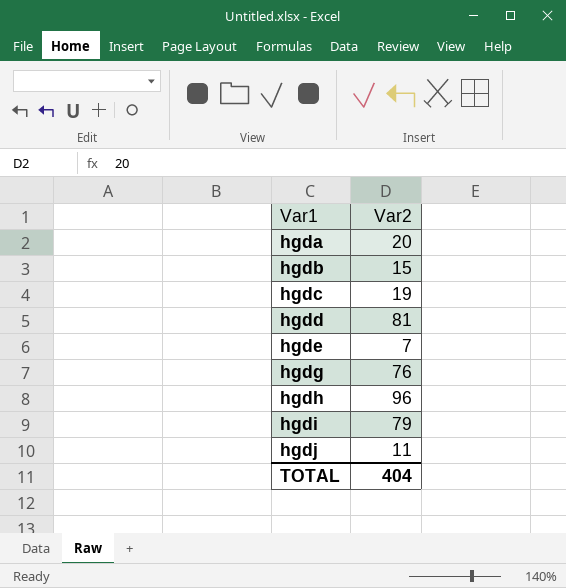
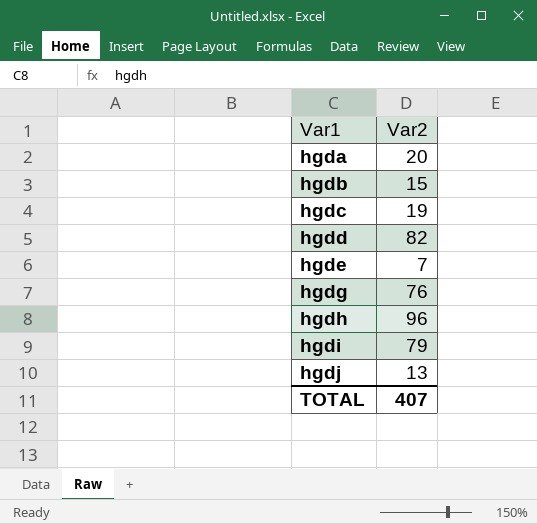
hgdd | Var2: 81 -> 82
hgdj | Var2: 11 -> 13
TOTAL | Var2: 404 -> 407

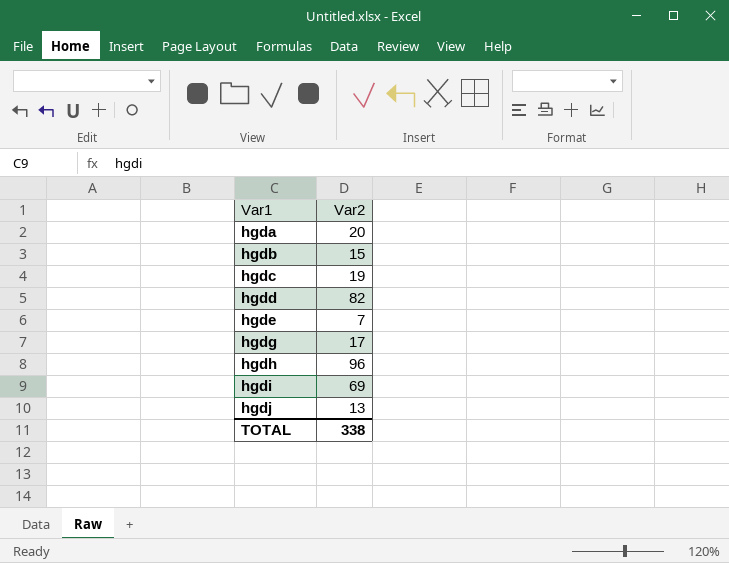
hgdg | Var2: 76 -> 17
hgdi | Var2: 79 -> 69
TOTAL | Var2: 407 -> 338

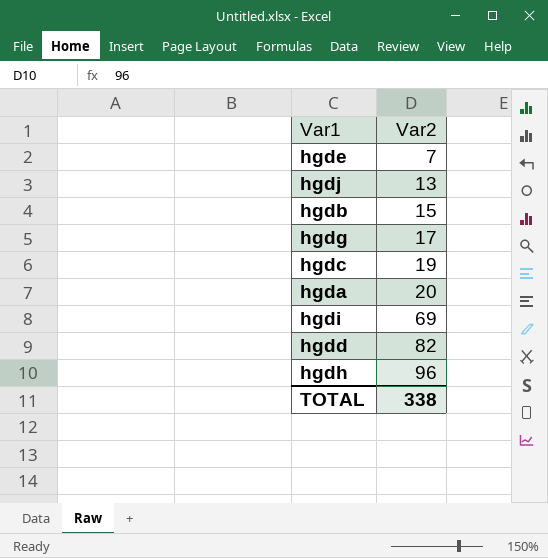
row order: Var1 ascending -> Var2 ascending

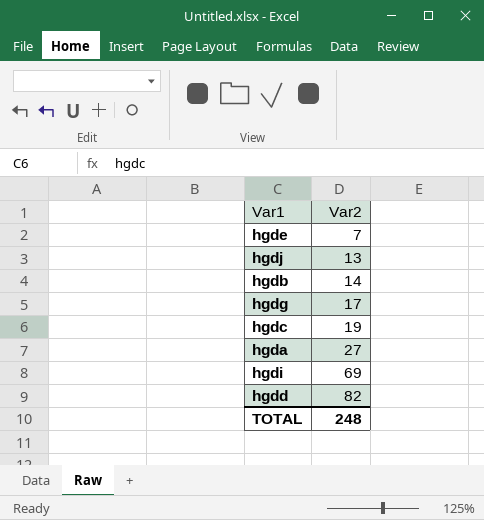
row hgdh: 96 -> none
hgdb | Var2: 15 -> 14
hgda | Var2: 20 -> 27
TOTAL | Var2: 338 -> 248

